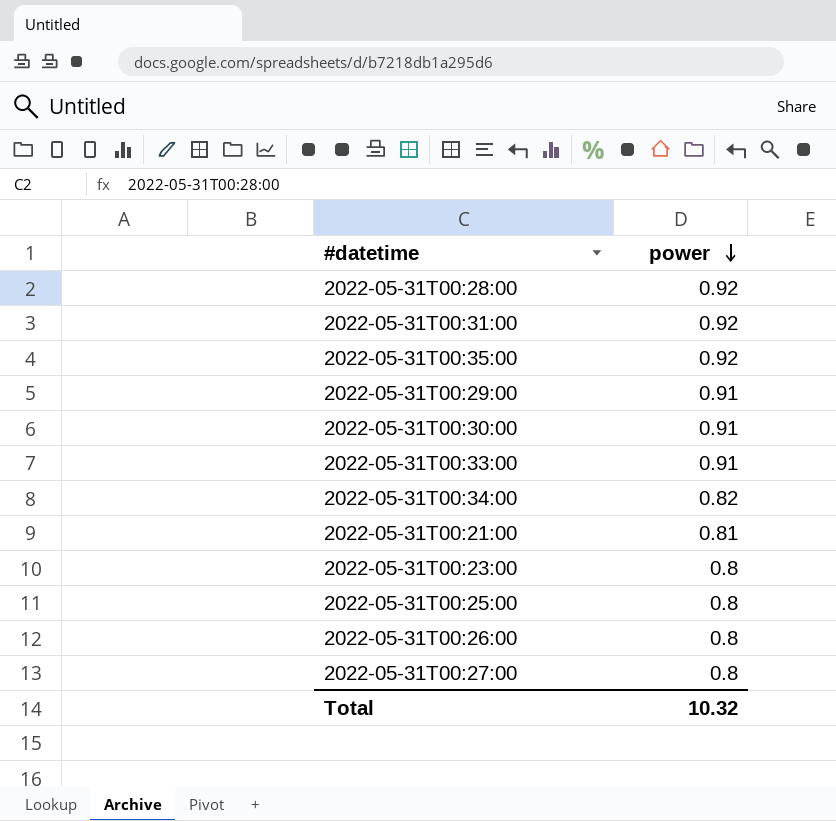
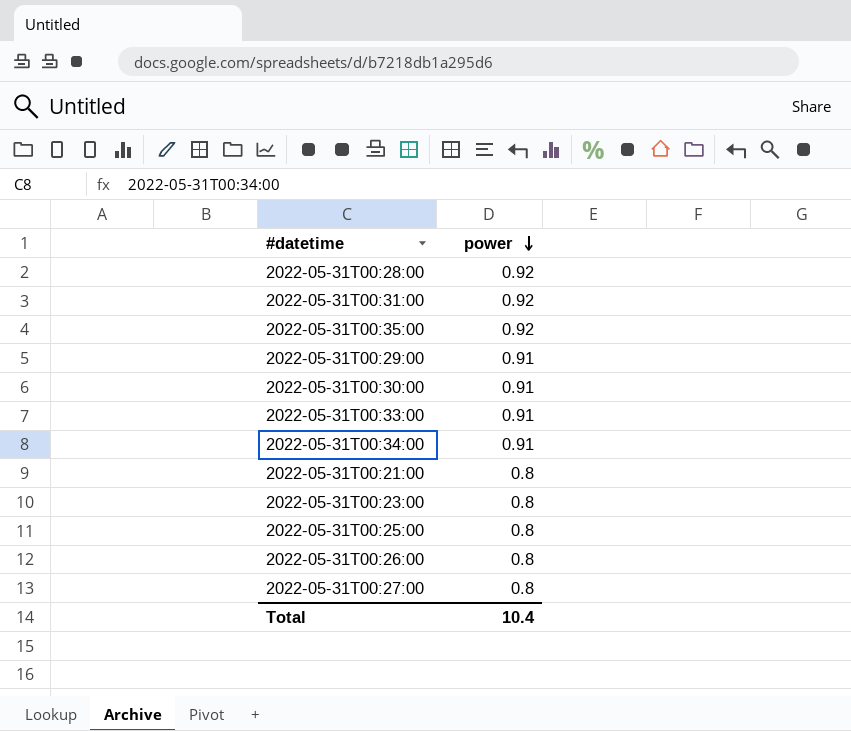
2022-05-31T00:34:00 | power: 0.82 -> 0.91
2022-05-31T00:21:00 | power: 0.81 -> 0.8
Total | power: 10.32 -> 10.4

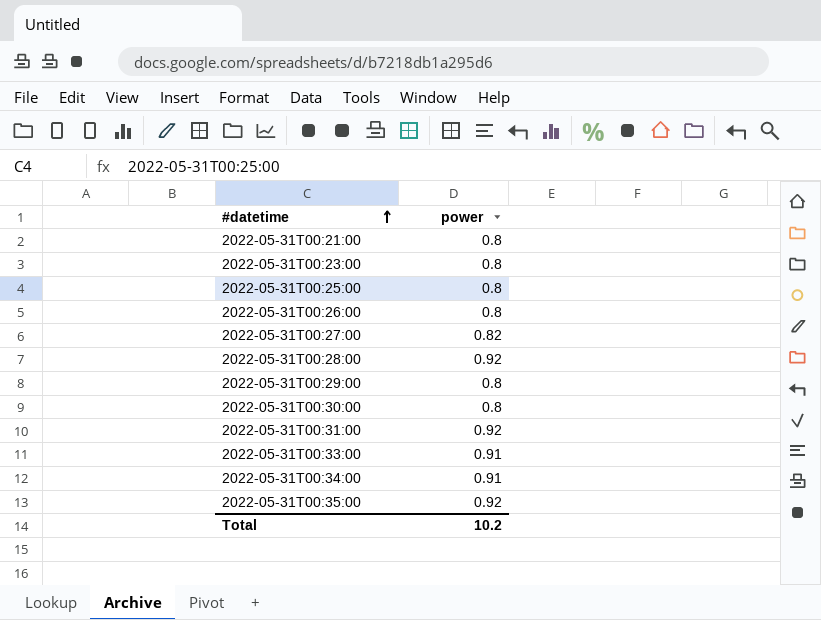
row order: power descending -> #datetime ascending
2022-05-31T00:27:00 | power: 0.8 -> 0.82
2022-05-31T00:29:00 | power: 0.91 -> 0.8
2022-05-31T00:30:00 | power: 0.91 -> 0.8
Total | power: 10.4 -> 10.2

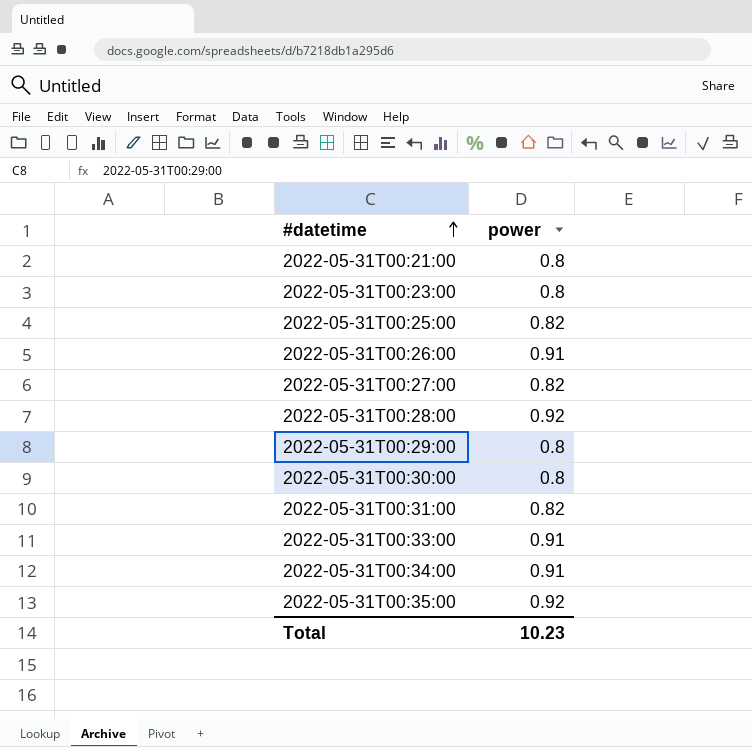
2022-05-31T00:25:00 | power: 0.8 -> 0.82
2022-05-31T00:26:00 | power: 0.8 -> 0.91
2022-05-31T00:31:00 | power: 0.92 -> 0.82
Total | power: 10.2 -> 10.23

